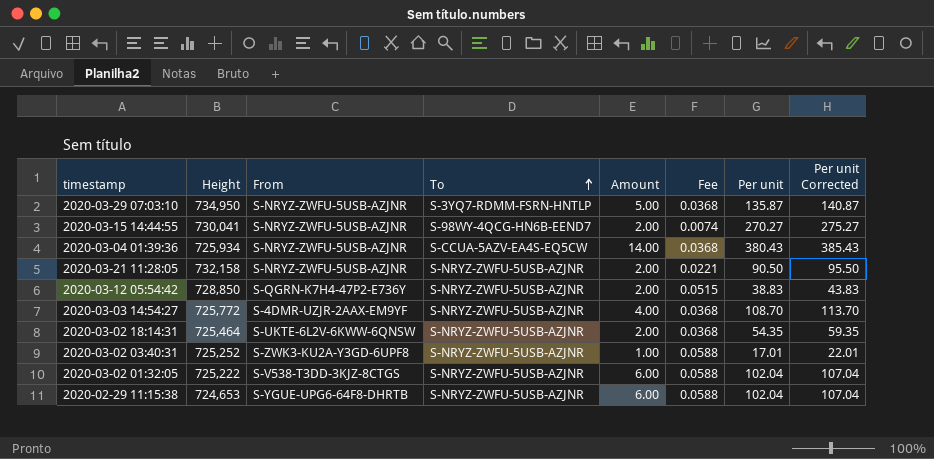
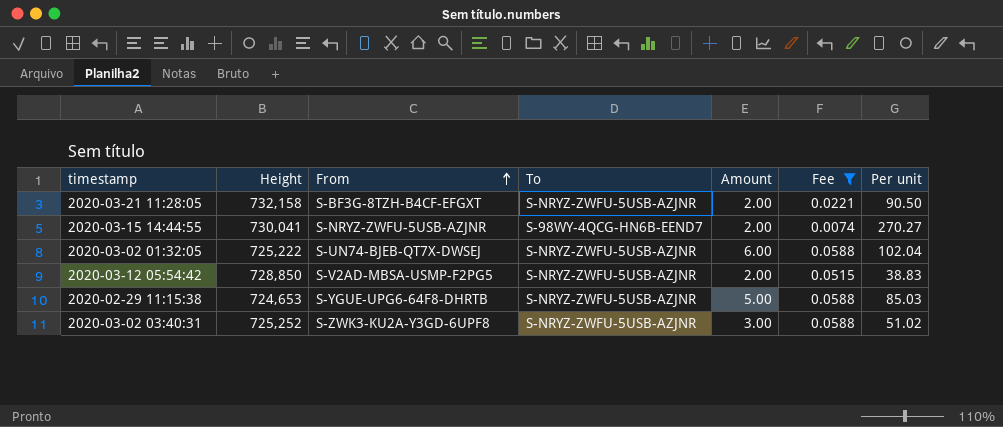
filter: none -> Fee != 0.0368
row order: To ascending -> From ascending
column Per unit Corrected | formula: [Per unit] + 5 -> none
2020-03-21 11:28:05 | From: S-NRYZ-ZWFU-5USB-AZJNR -> S-BF3G-8TZH-B4CF-EFGXT
2020-03-02 01:32:05 | From: S-V538-T3DD-3KJZ-8CTGS -> S-UN74-BJEB-QT7X-DWSEJ
2020-03-12 05:54:42 | From: S-QGRN-K7H4-47P2-E736Y -> S-V2AD-MBSA-USMP-F2PG5
2020-02-29 11:15:38 | Amount: 6.00 -> 5.00
2020-02-29 11:15:38 | Per unit: 102.04 -> 85.03
2020-03-02 03:40:31 | Amount: 1.00 -> 3.00
2020-03-02 03:40:31 | Per unit: 17.01 -> 51.02

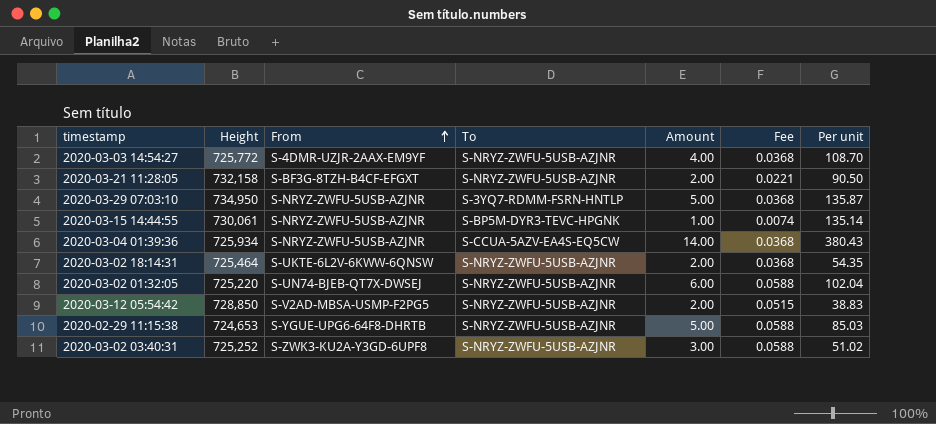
filter: Fee != 0.0368 -> none
2020-03-15 14:44:55 | Height: 730,041 -> 730,061
2020-03-15 14:44:55 | To: S-98WY-4QCG-HN6B-EEND7 -> S-BP5M-DYR3-TEVC-HPGNK
2020-03-15 14:44:55 | Amount: 2.00 -> 1.00
2020-03-15 14:44:55 | Per unit: 270.27 -> 135.14
2020-03-02 01:32:05 | Height: 725,222 -> 725,220

